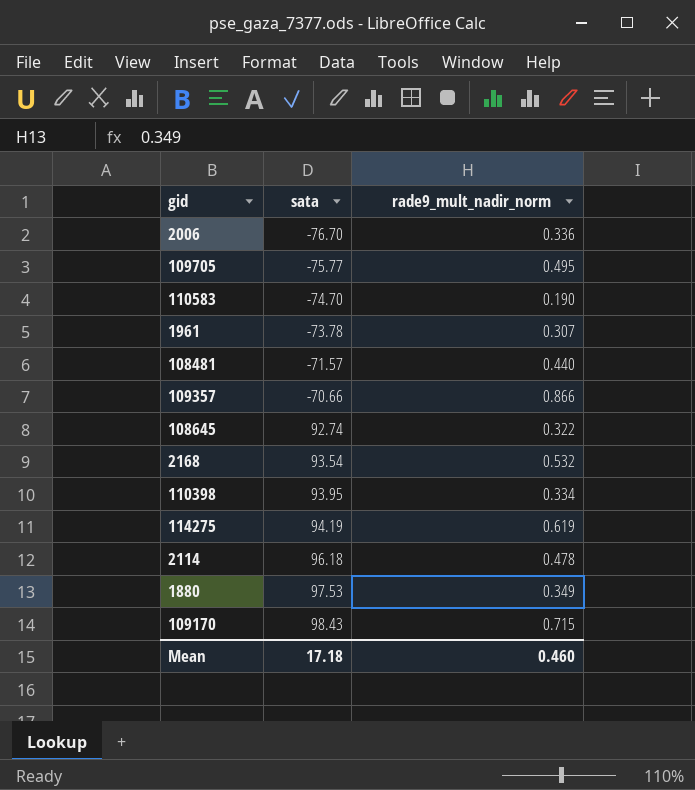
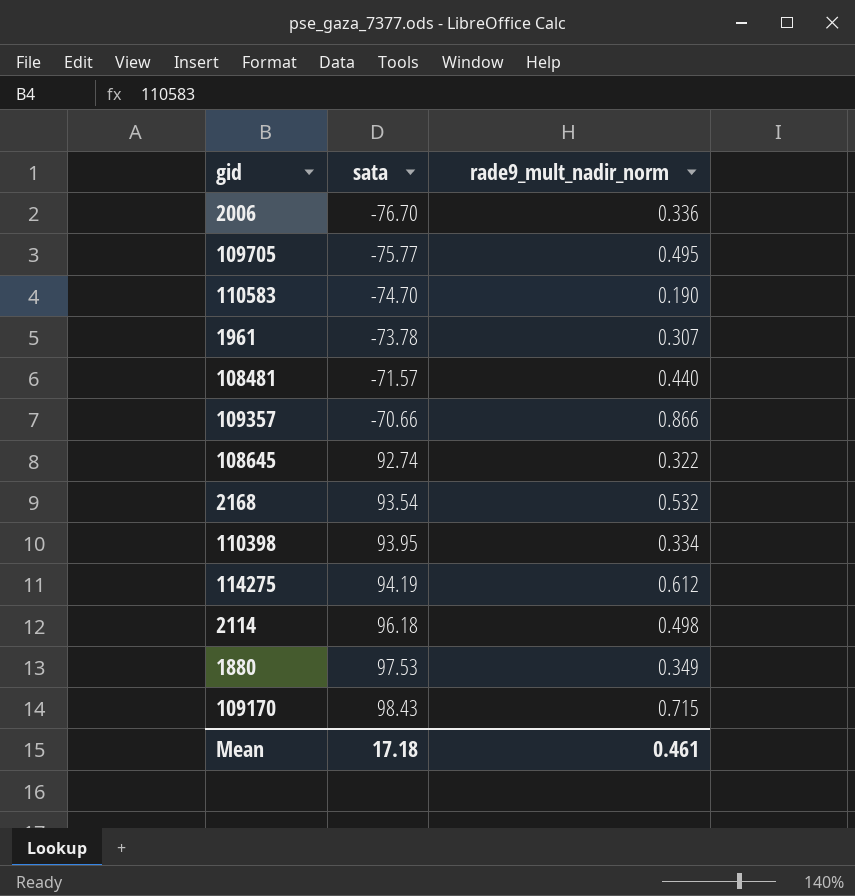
114275 | rade9_mult_nadir_norm: 0.619 -> 0.612
2114 | rade9_mult_nadir_norm: 0.478 -> 0.498
Mean | rade9_mult_nadir_norm: 0.460 -> 0.461

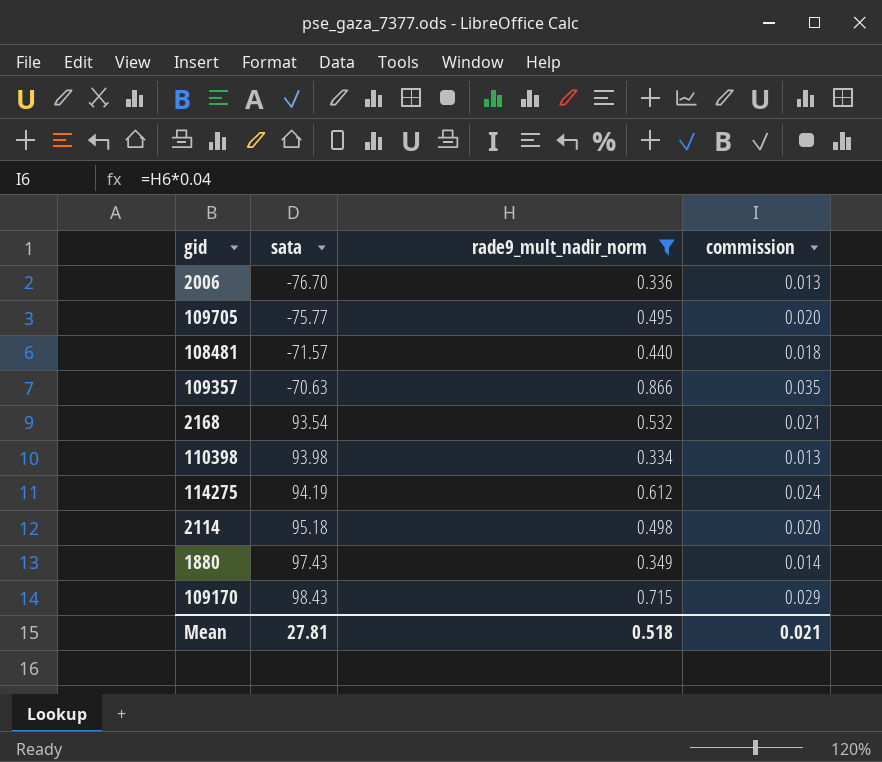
filter: none -> rade9_mult_nadir_norm >= 0.334
column commission | formula: none -> [rade9_mult_nadir_norm] * 0.04
109357 | sata: -70.66 -> -70.63
110398 | sata: 93.95 -> 93.98
2114 | sata: 96.18 -> 95.18
1880 | sata: 97.53 -> 97.43
Mean | sata: 17.18 -> 27.81
Mean | rade9_mult_nadir_norm: 0.461 -> 0.518

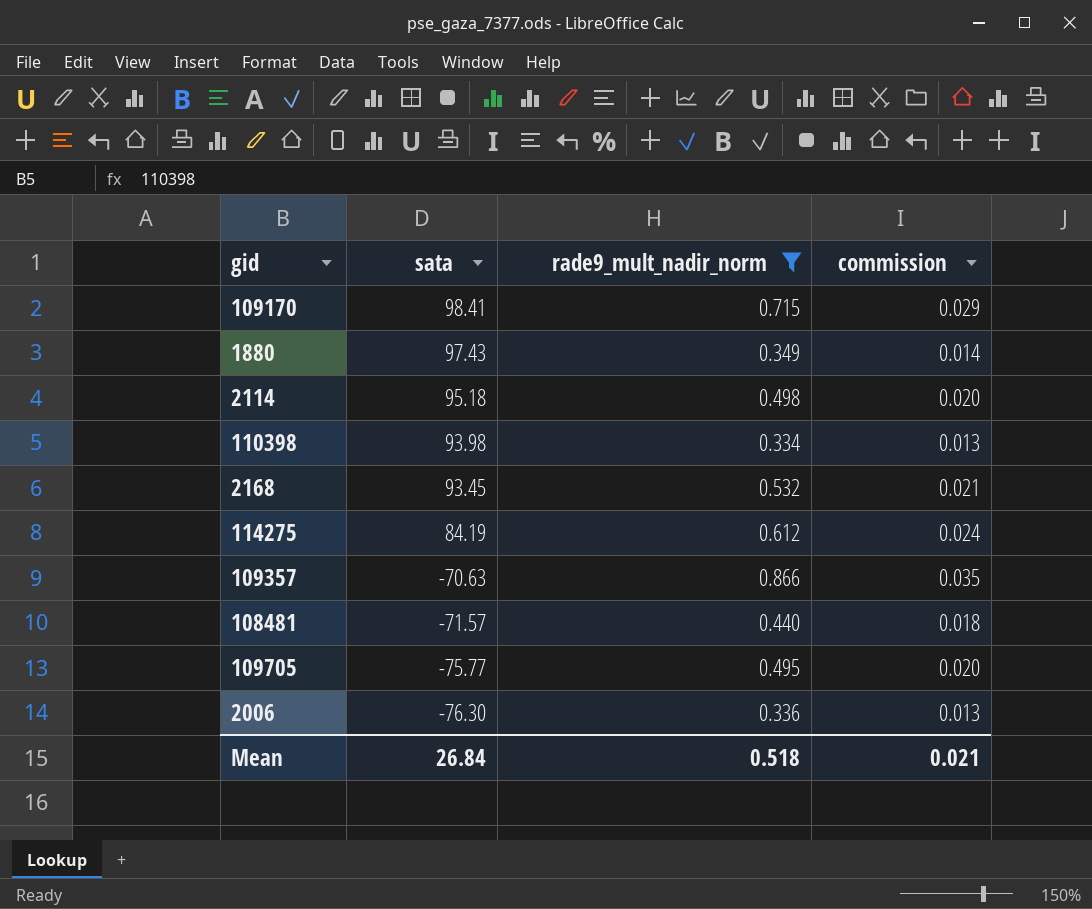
row order: sata ascending -> sata descending
109170 | sata: 98.43 -> 98.41
2168 | sata: 93.54 -> 93.45
114275 | sata: 94.19 -> 84.19
2006 | sata: -76.70 -> -76.30
Mean | sata: 27.81 -> 26.84

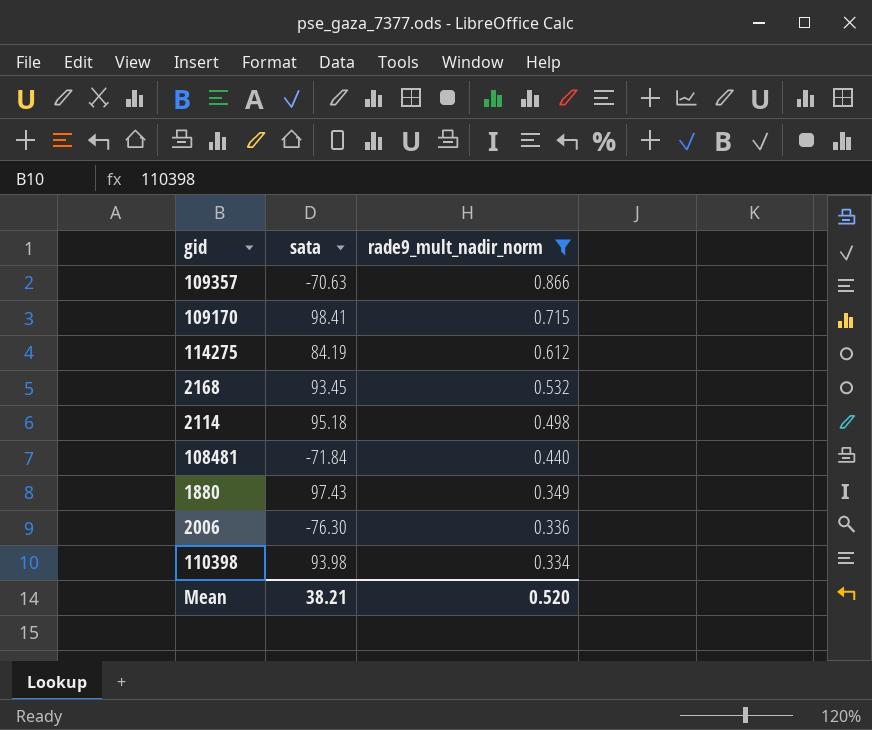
row order: sata descending -> rade9_mult_nadir_norm descending
column commission | formula: [rade9_mult_nadir_norm] * 0.04 -> none
row 109705: -75.77 | 0.495 | 0.020 -> none
108481 | sata: -71.57 -> -71.84
Mean | sata: 26.84 -> 38.21
Mean | rade9_mult_nadir_norm: 0.518 -> 0.520

